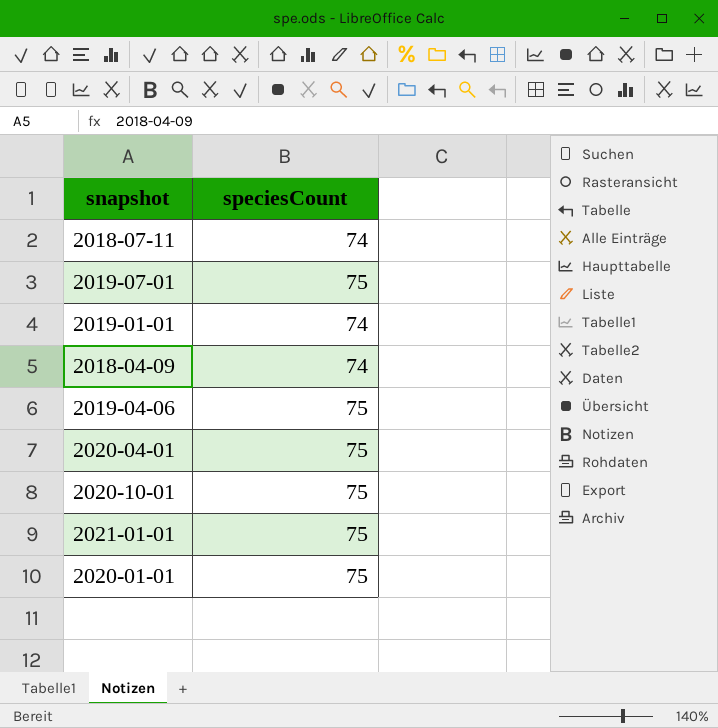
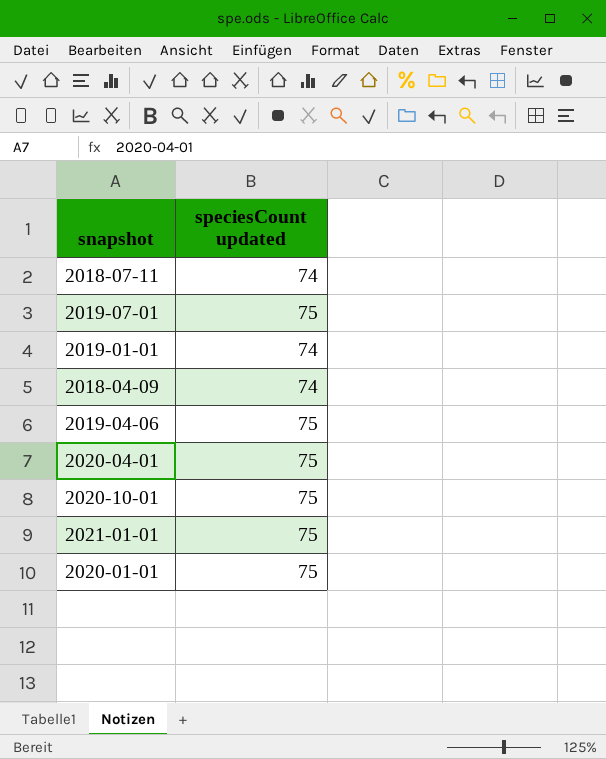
column name: speciesCount -> speciesCount updated

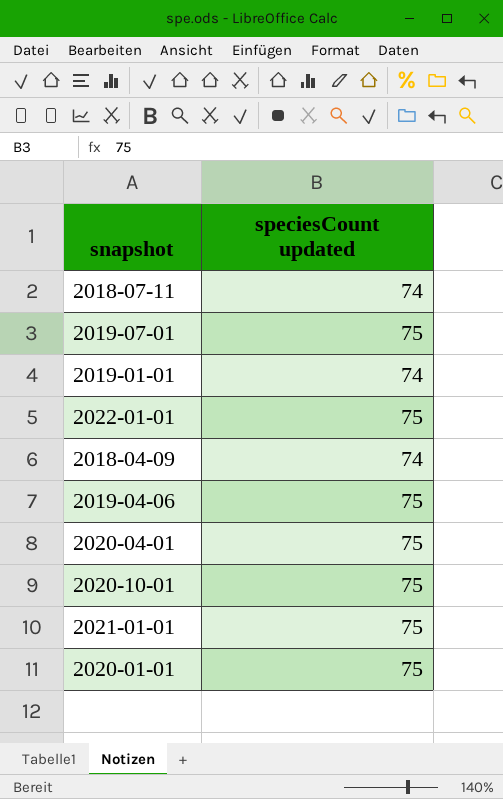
row 2022-01-01: none -> 75

